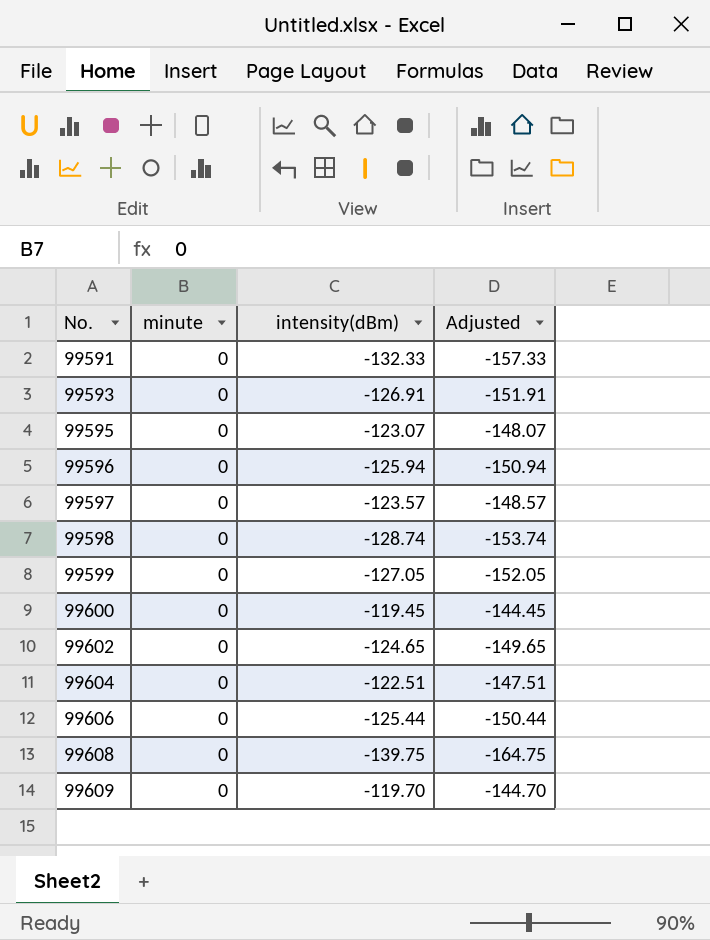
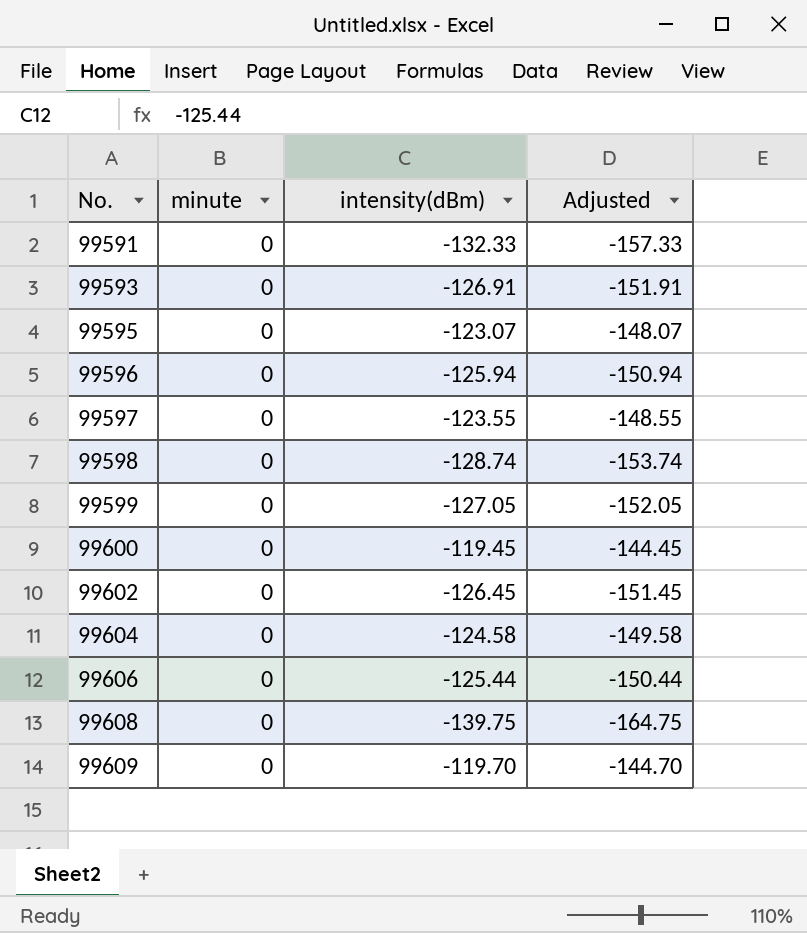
99597 | intensity(dBm): -123.57 -> -123.55
99597 | Adjusted: -148.57 -> -148.55
99602 | intensity(dBm): -124.65 -> -126.45
99602 | Adjusted: -149.65 -> -151.45
99604 | intensity(dBm): -122.51 -> -124.58
99604 | Adjusted: -147.51 -> -149.58

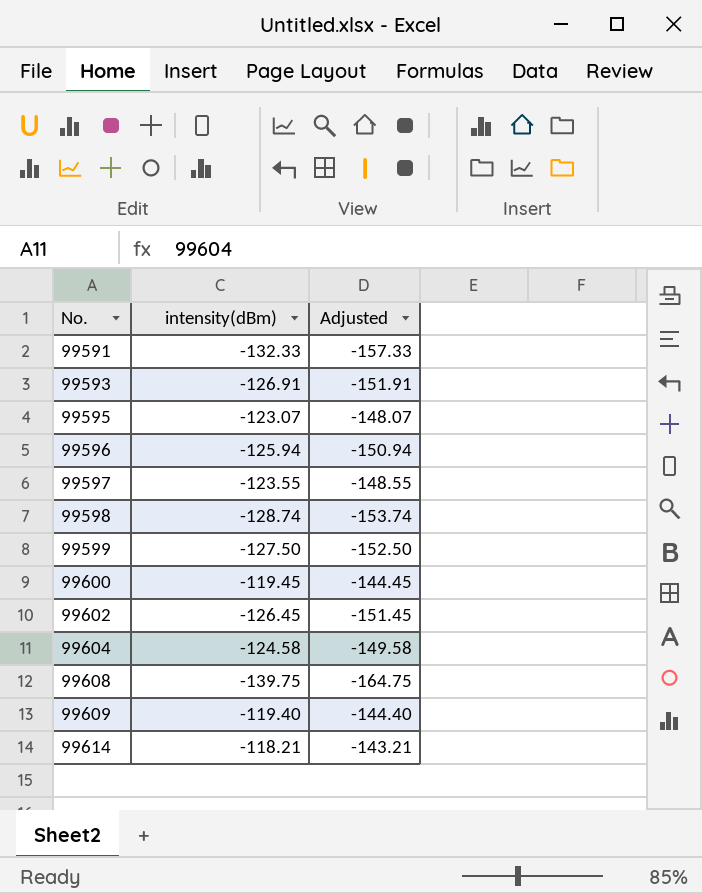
column minute | position: 2 -> none
row 99606: 0 | -125.44 | -150.44 -> none
99599 | intensity(dBm): -127.05 -> -127.50
99599 | Adjusted: -152.05 -> -152.50
99609 | intensity(dBm): -119.70 -> -119.40
99609 | Adjusted: -144.70 -> -144.40
row 99614: none -> -118.21 | -143.21

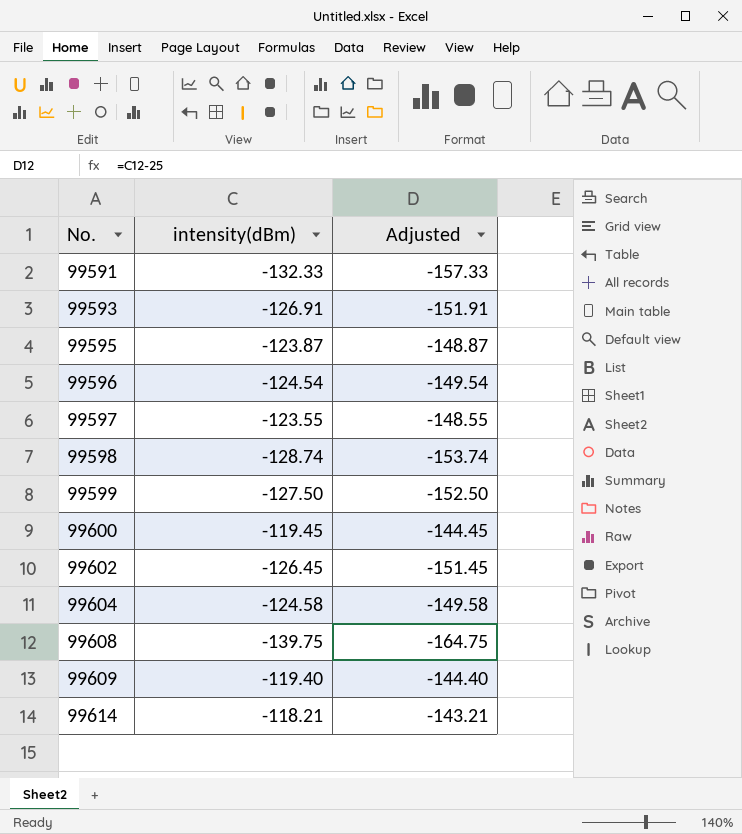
99595 | intensity(dBm): -123.07 -> -123.87
99595 | Adjusted: -148.07 -> -148.87
99596 | intensity(dBm): -125.94 -> -124.54
99596 | Adjusted: -150.94 -> -149.54

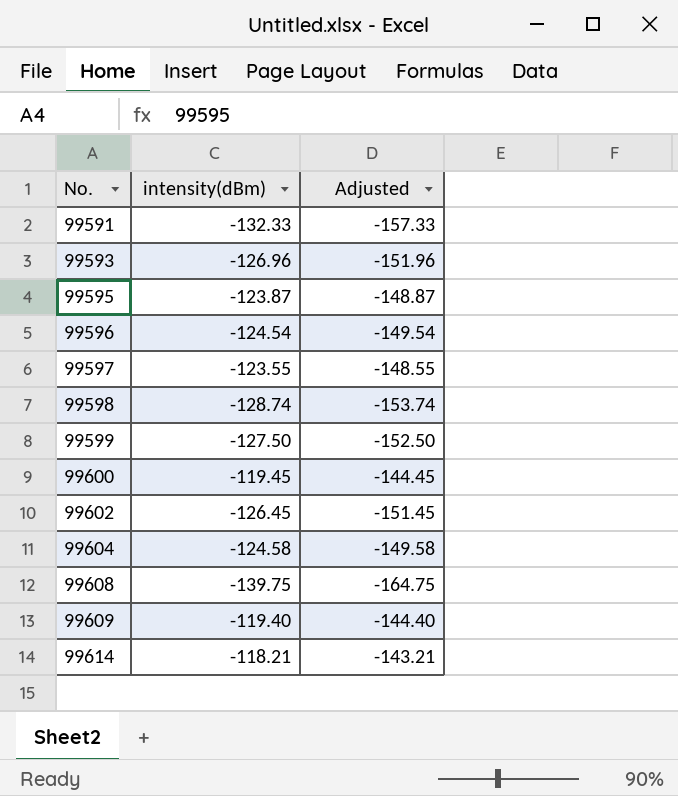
99593 | intensity(dBm): -126.91 -> -126.96
99593 | Adjusted: -151.91 -> -151.96

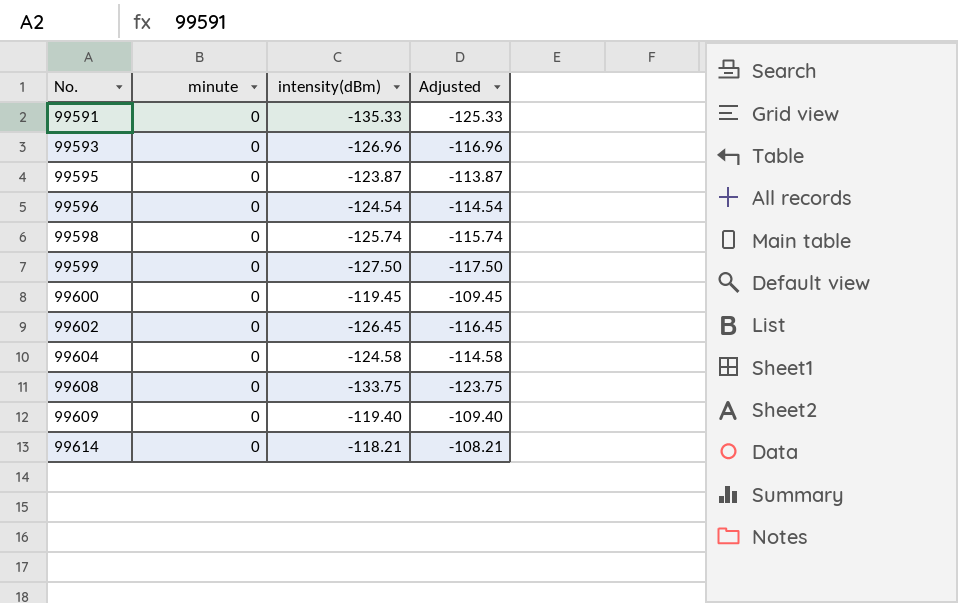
column minute | position: none -> 2
column Adjusted | formula: [intensity(dBm)] - 25 -> [intensity(dBm)] + 10
row 99597: -123.55 | -148.55 -> none
99591 | intensity(dBm): -132.33 -> -135.33
99598 | intensity(dBm): -128.74 -> -125.74
99608 | intensity(dBm): -139.75 -> -133.75

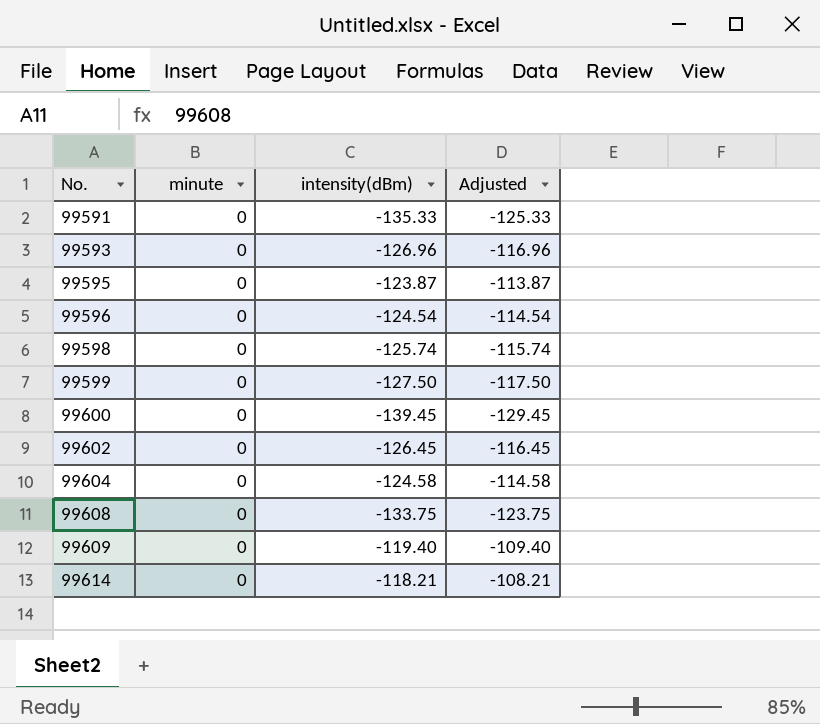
99600 | intensity(dBm): -119.45 -> -139.45
99600 | Adjusted: -109.45 -> -129.45

